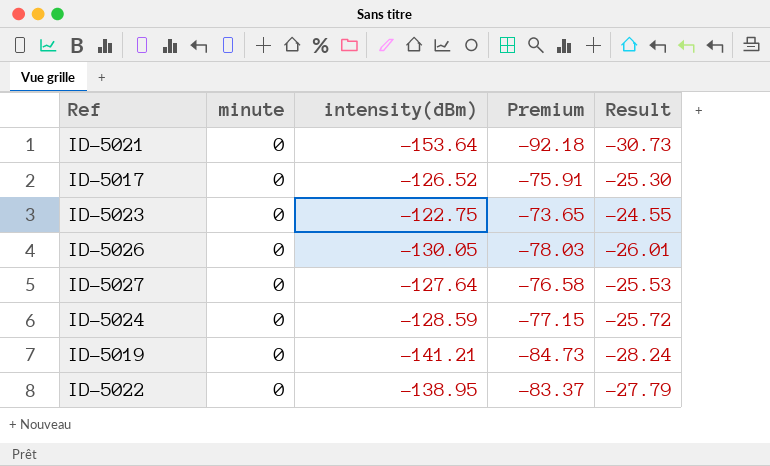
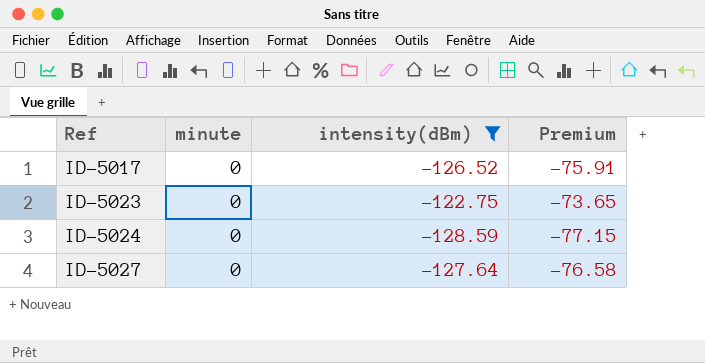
filter: none -> intensity(dBm) >= -128.59
row order: none -> Ref ascending
column Result | formula: [intensity(dBm)] * 0.2 -> none

